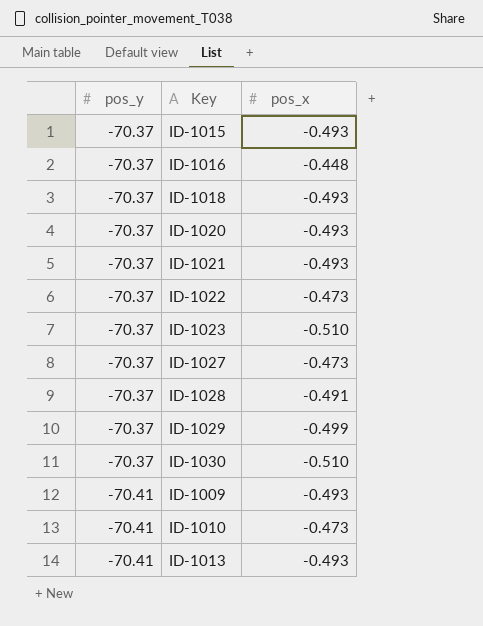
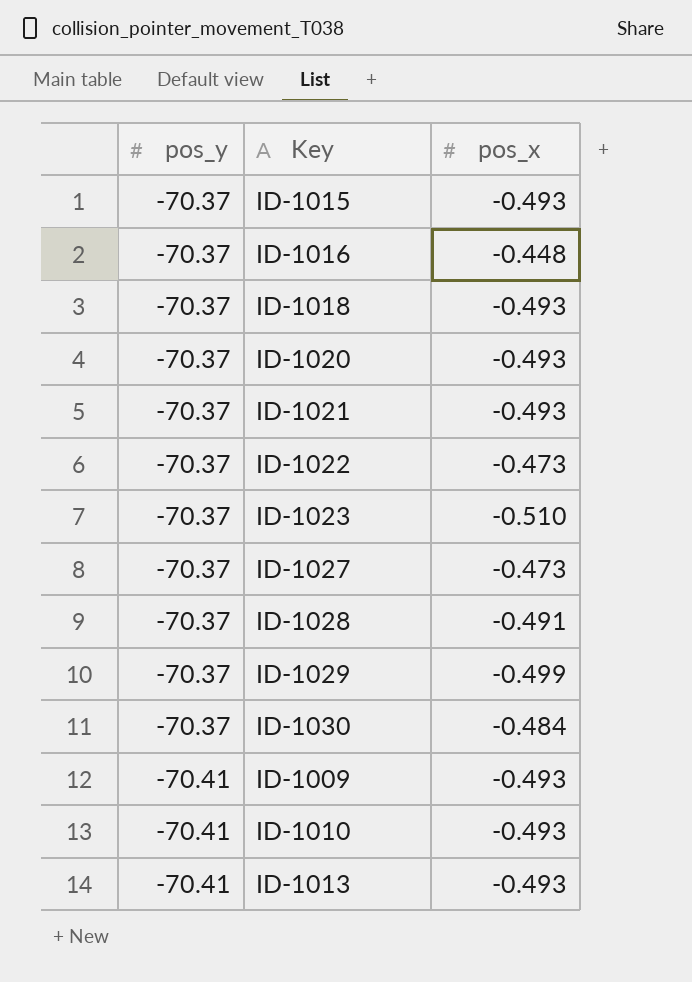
ID-1030 | pos_x: -0.510 -> -0.484
ID-1010 | pos_x: -0.473 -> -0.493

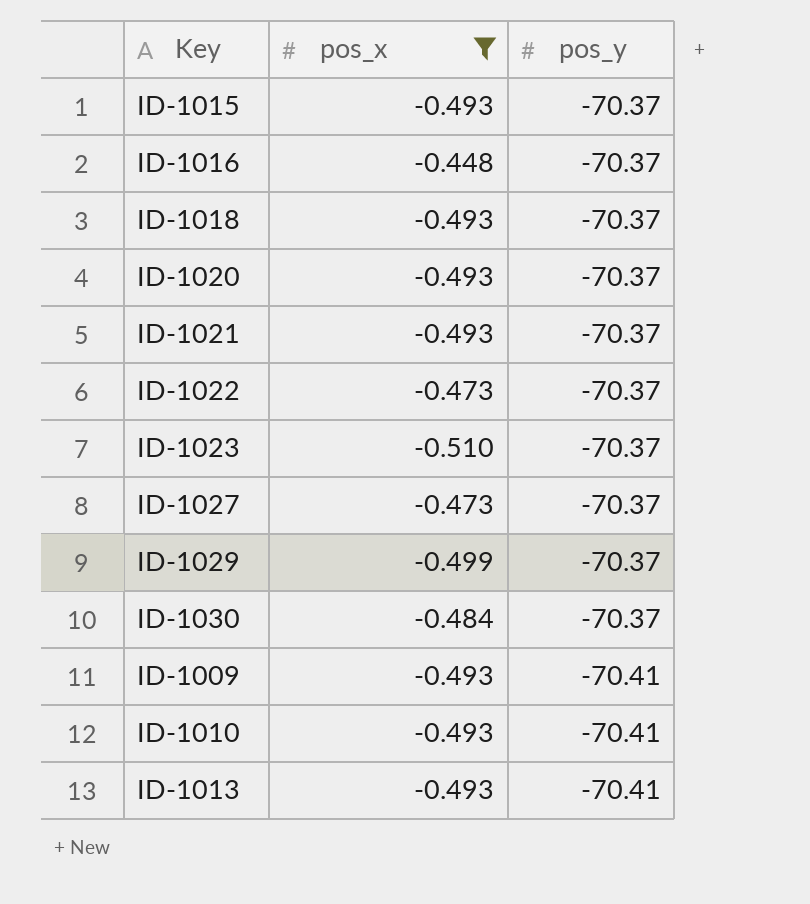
filter: none -> pos_x != -0.491
column pos_y | position: 1 -> 3

